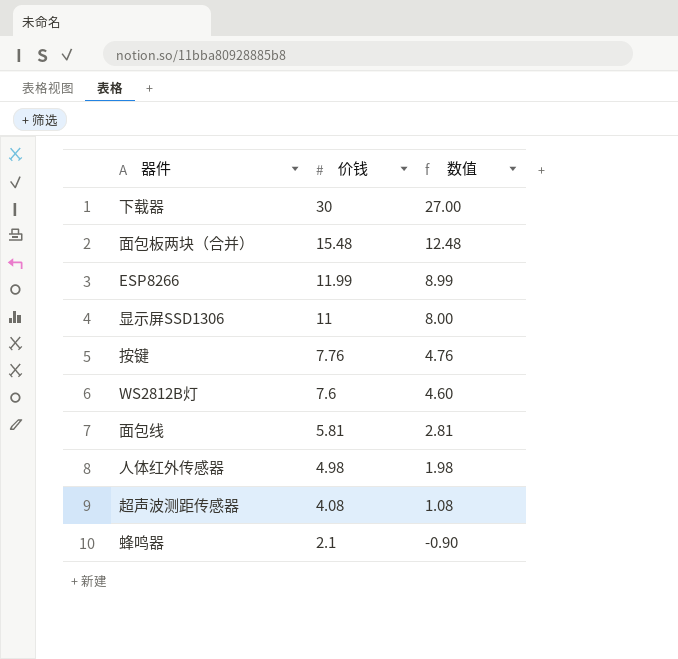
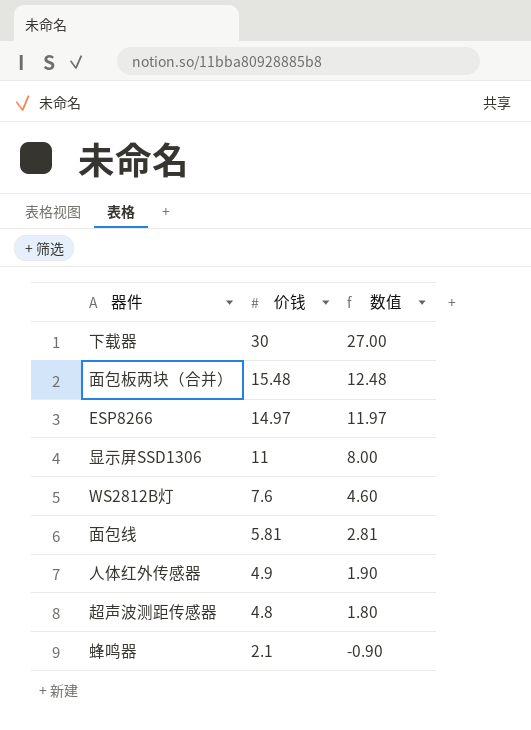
row 按键: 7.76 | 4.76 -> none
ESP8266 | 价钱: 11.99 -> 14.97
ESP8266 | 数值: 8.99 -> 11.97
人体红外传感器 | 价钱: 4.98 -> 4.9
人体红外传感器 | 数值: 1.98 -> 1.90
超声波测距传感器 | 价钱: 4.08 -> 4.8
超声波测距传感器 | 数值: 1.08 -> 1.80

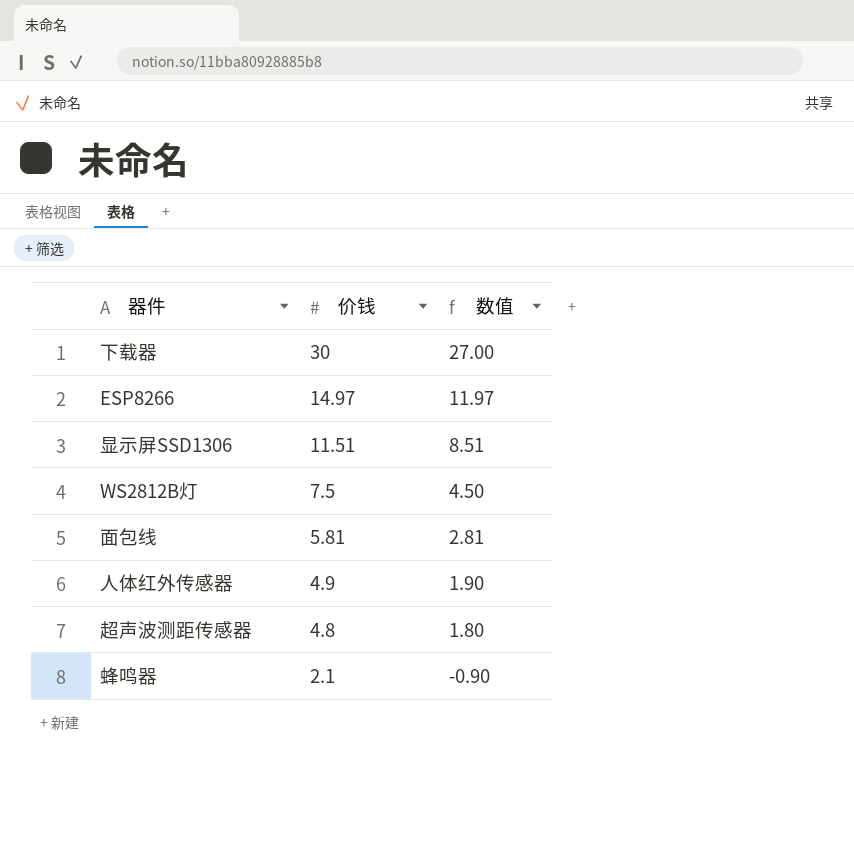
row 面包板两块（合并）: 15.48 | 12.48 -> none
显示屏SSD1306 | 价钱: 11 -> 11.51
显示屏SSD1306 | 数值: 8.00 -> 8.51
WS2812B灯 | 价钱: 7.6 -> 7.5
WS2812B灯 | 数值: 4.60 -> 4.50

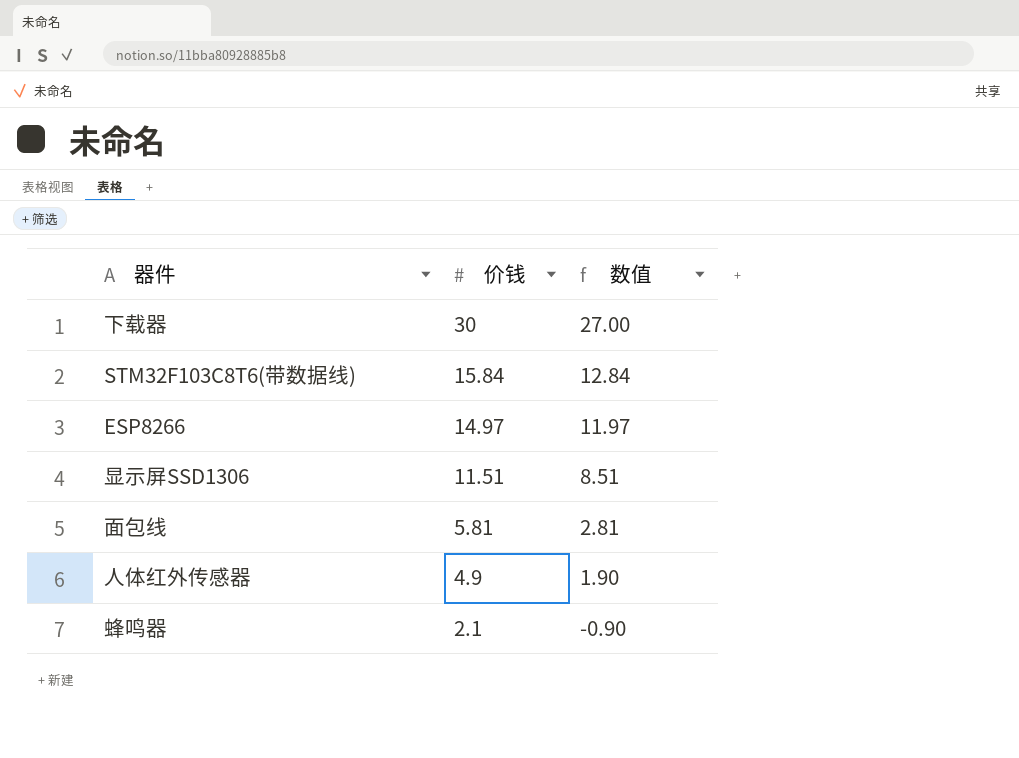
row WS2812B灯: 7.5 | 4.50 -> none
row 超声波测距传感器: 4.8 | 1.80 -> none
row STM32F103C8T6(带数据线): none -> 15.84 | 12.84

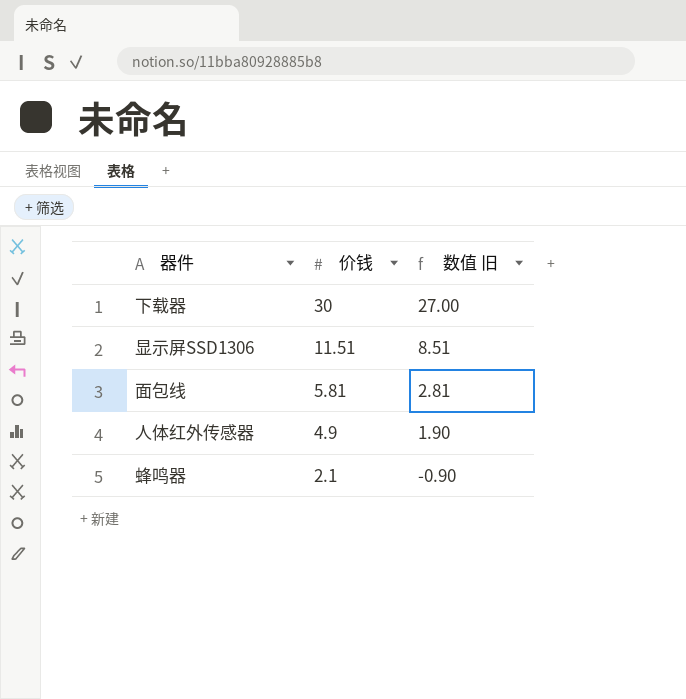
column name: 数值 -> 数值 旧
row STM32F103C8T6(带数据线): 15.84 | 12.84 -> none
row ESP8266: 14.97 | 11.97 -> none

